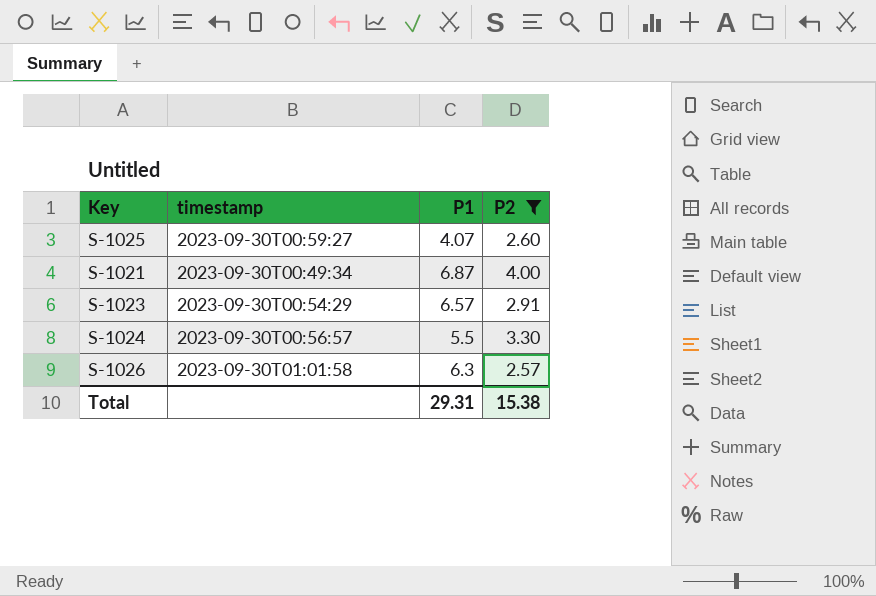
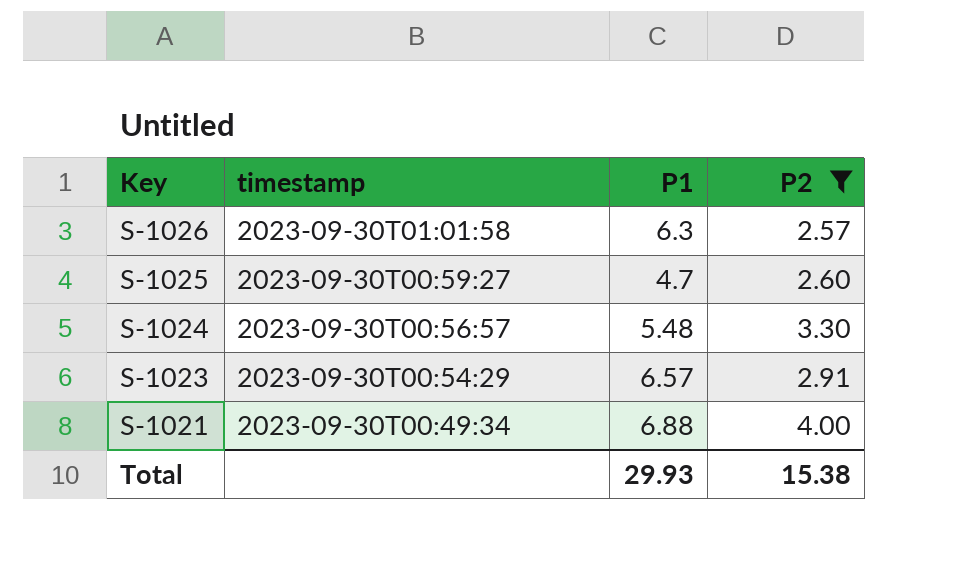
row order: none -> Key descending
S-1025 | P1: 4.07 -> 4.7
S-1024 | P1: 5.5 -> 5.48
S-1021 | P1: 6.87 -> 6.88
Total | P1: 29.31 -> 29.93

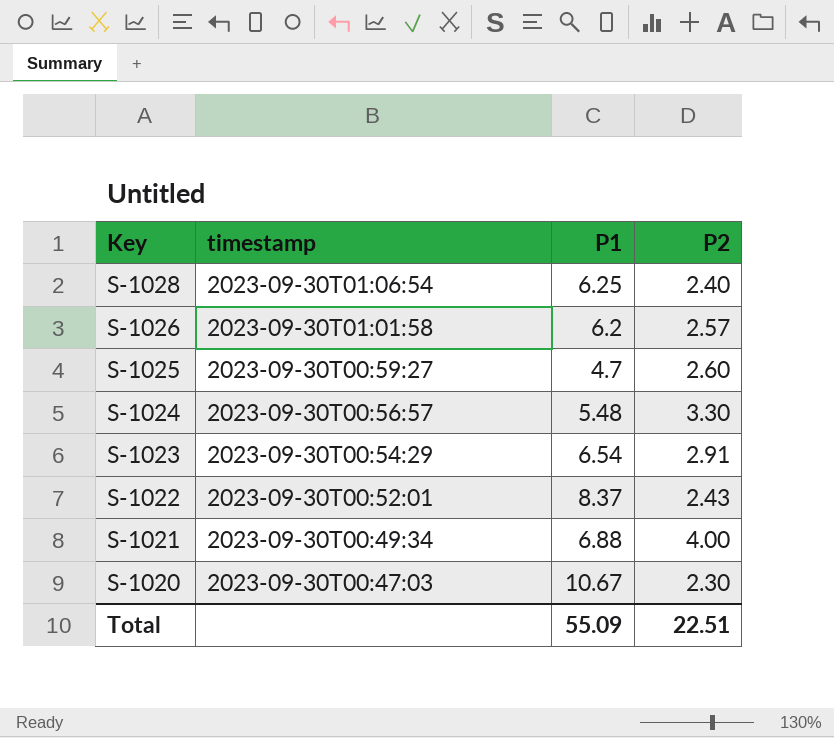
filter: P2 >= 2.57 -> none
S-1026 | P1: 6.3 -> 6.2
S-1023 | P1: 6.57 -> 6.54
Total | P1: 29.93 -> 55.09
Total | P2: 15.38 -> 22.51

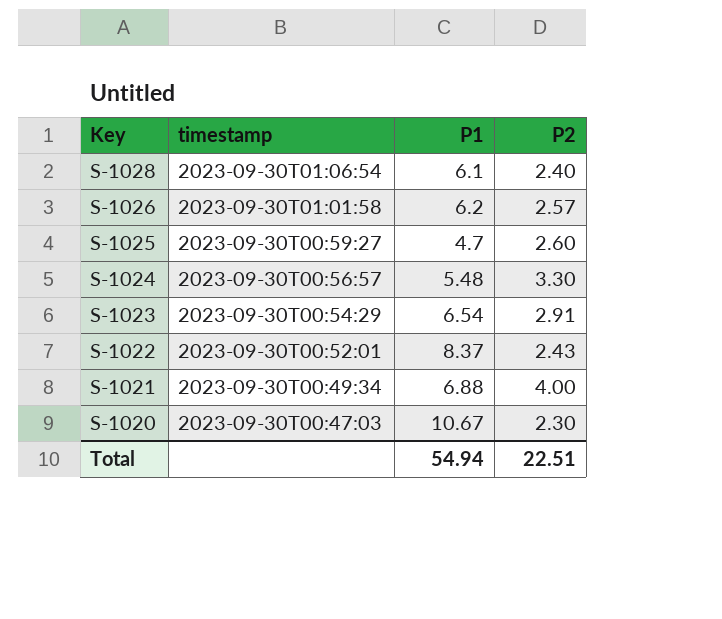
S-1028 | P1: 6.25 -> 6.1
Total | P1: 55.09 -> 54.94

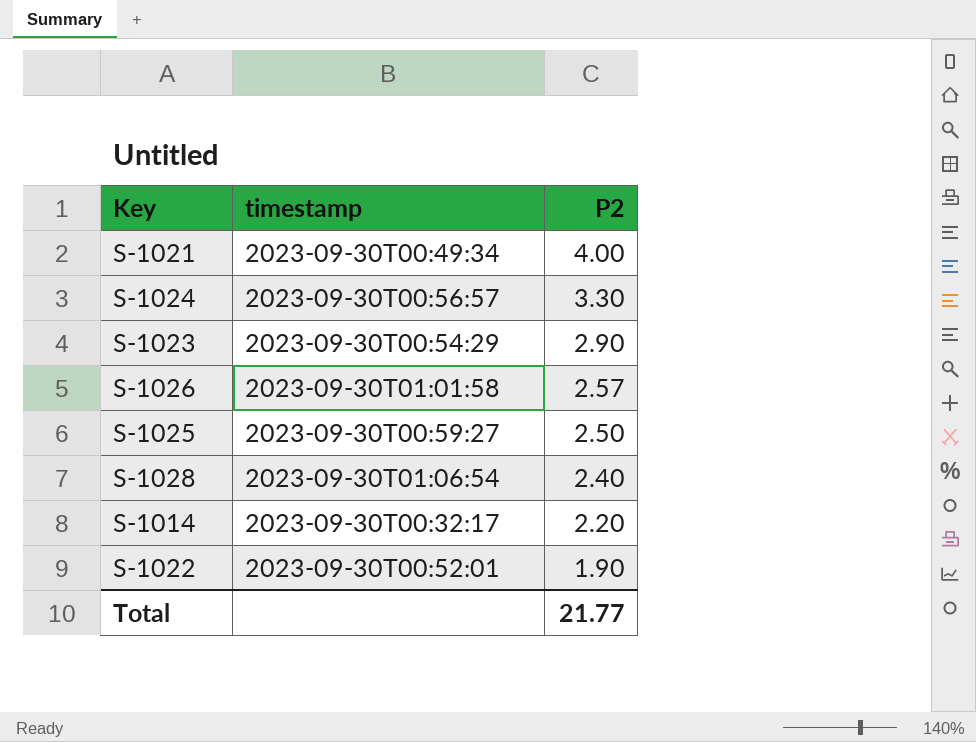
row order: Key descending -> P2 descending
column P1 | position: 3 -> none
row S-1020: 2023-09-30T00:47:03 | 10.67 | 2.30 -> none
S-1023 | P2: 2.91 -> 2.90
S-1025 | P2: 2.60 -> 2.50
row S-1014: none -> 2023-09-30T00:32:17 | 2.20
S-1022 | P2: 2.43 -> 1.90
Total | P2: 22.51 -> 21.77

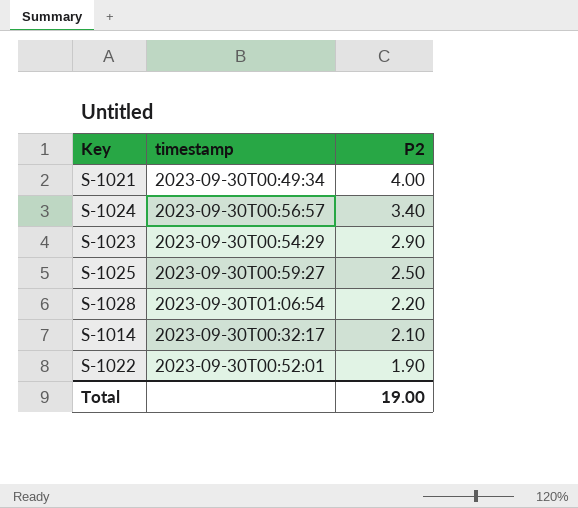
row S-1026: 2023-09-30T01:01:58 | 2.57 -> none
S-1024 | P2: 3.30 -> 3.40
S-1028 | P2: 2.40 -> 2.20
S-1014 | P2: 2.20 -> 2.10
Total | P2: 21.77 -> 19.00

